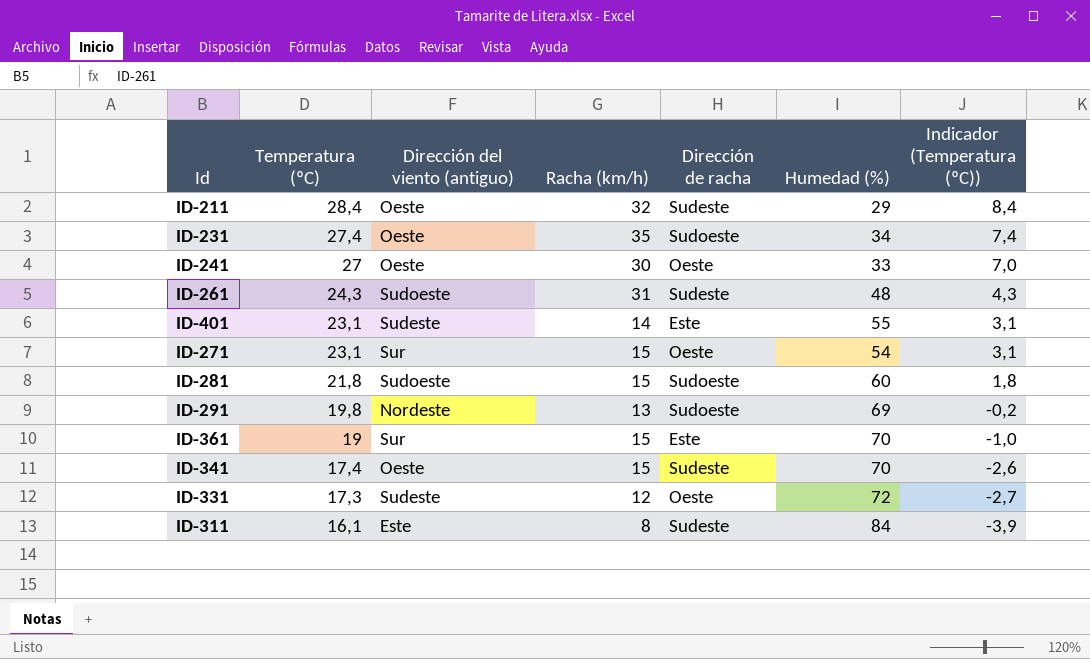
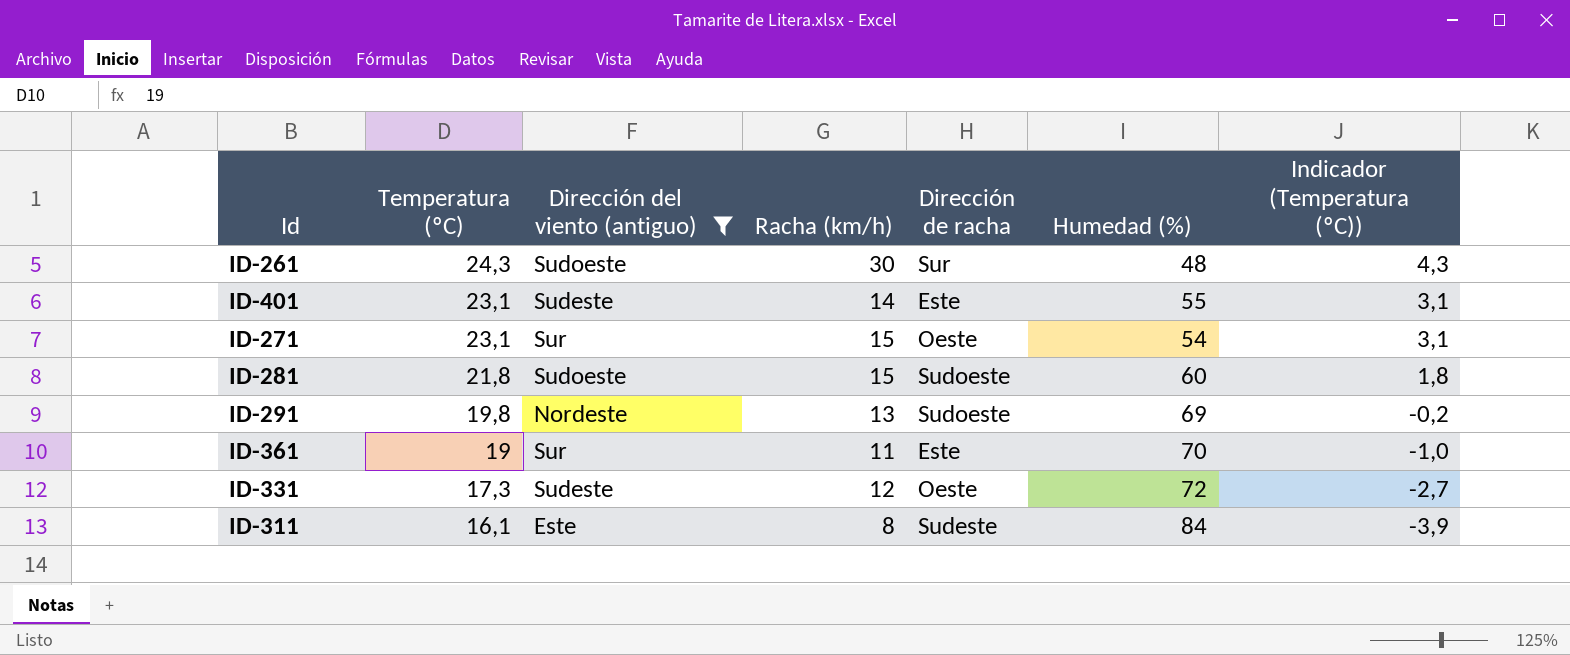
filter: none -> Dirección del viento (antiguo) != Oeste
ID-261 | Racha (km/h): 31 -> 30
ID-261 | Dirección de racha: Sudeste -> Sur
ID-361 | Racha (km/h): 15 -> 11

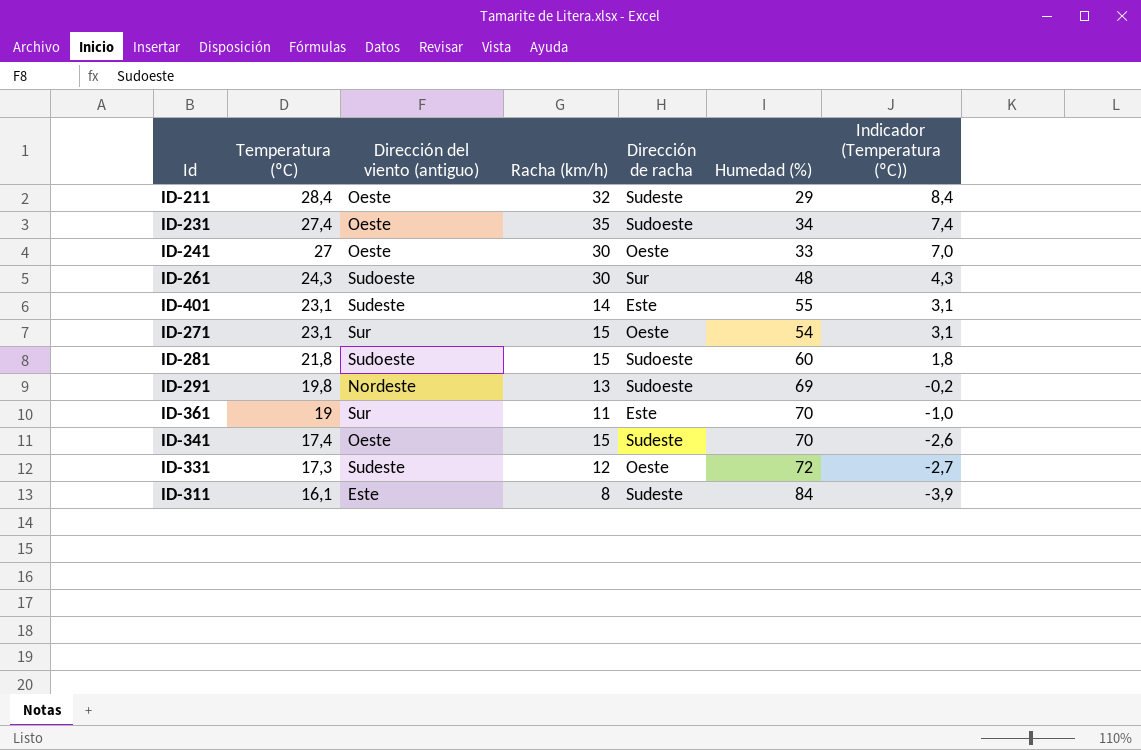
filter: Dirección del viento (antiguo) != Oeste -> none

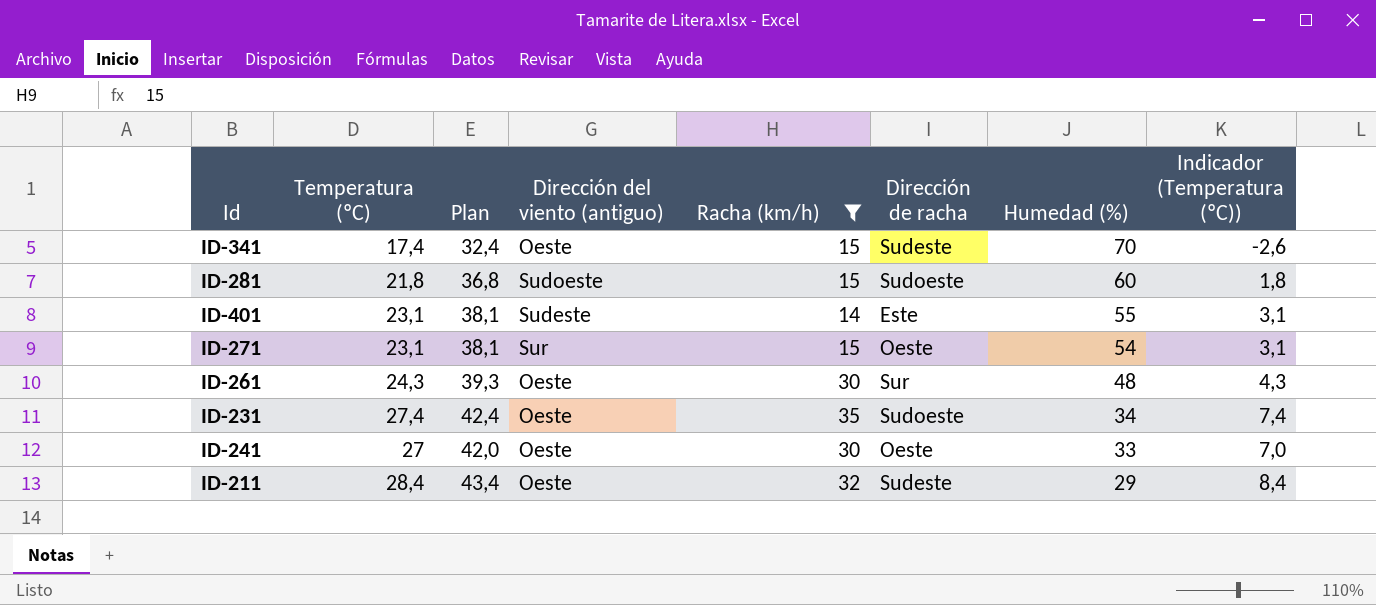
filter: none -> Racha (km/h) >= 14
row order: Temperatura (ºC) descending -> Humedad (%) descending
column Plan | formula: none -> [Temperatura (ºC)] + 15
ID-261 | Dirección del viento (antiguo): Sudoeste -> Oeste

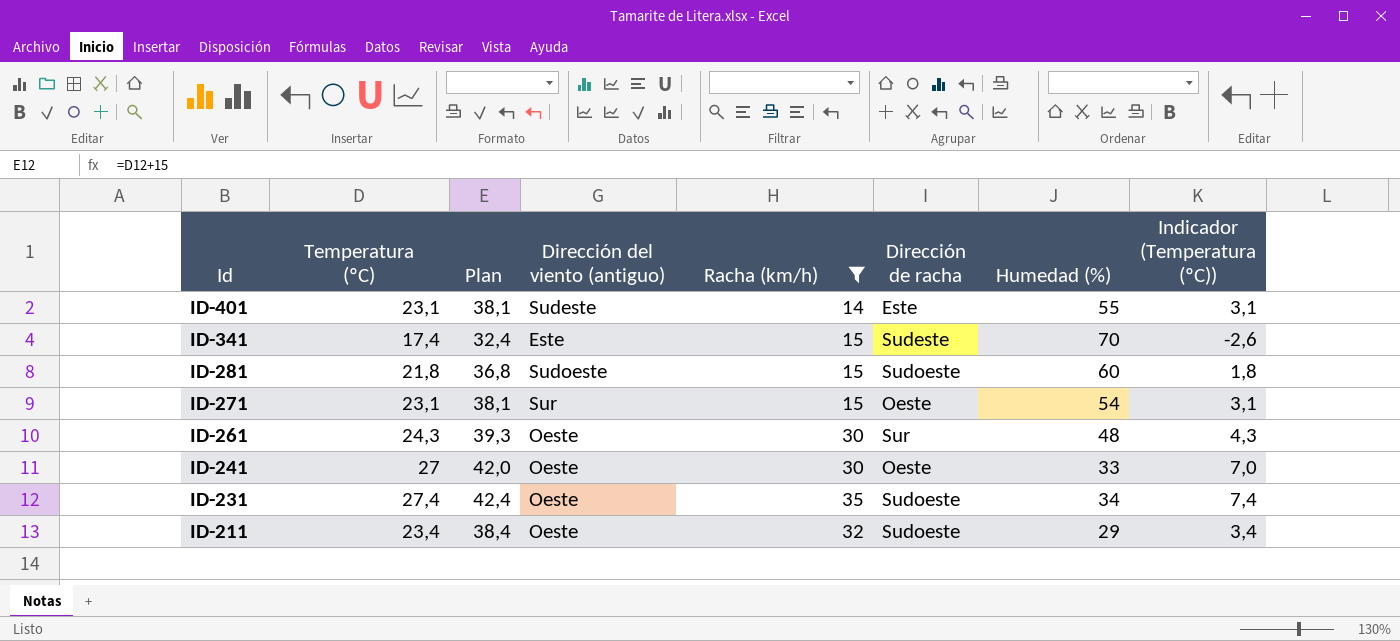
row order: Humedad (%) descending -> Id descending
ID-341 | Dirección del viento (antiguo): Oeste -> Este
ID-211 | Temperatura (ºC): 28,4 -> 23,4
ID-211 | Plan: 43,4 -> 38,4
ID-211 | Dirección de racha: Sudeste -> Sudoeste
ID-211 | Indicador (Temperatura (ºC)): 8,4 -> 3,4

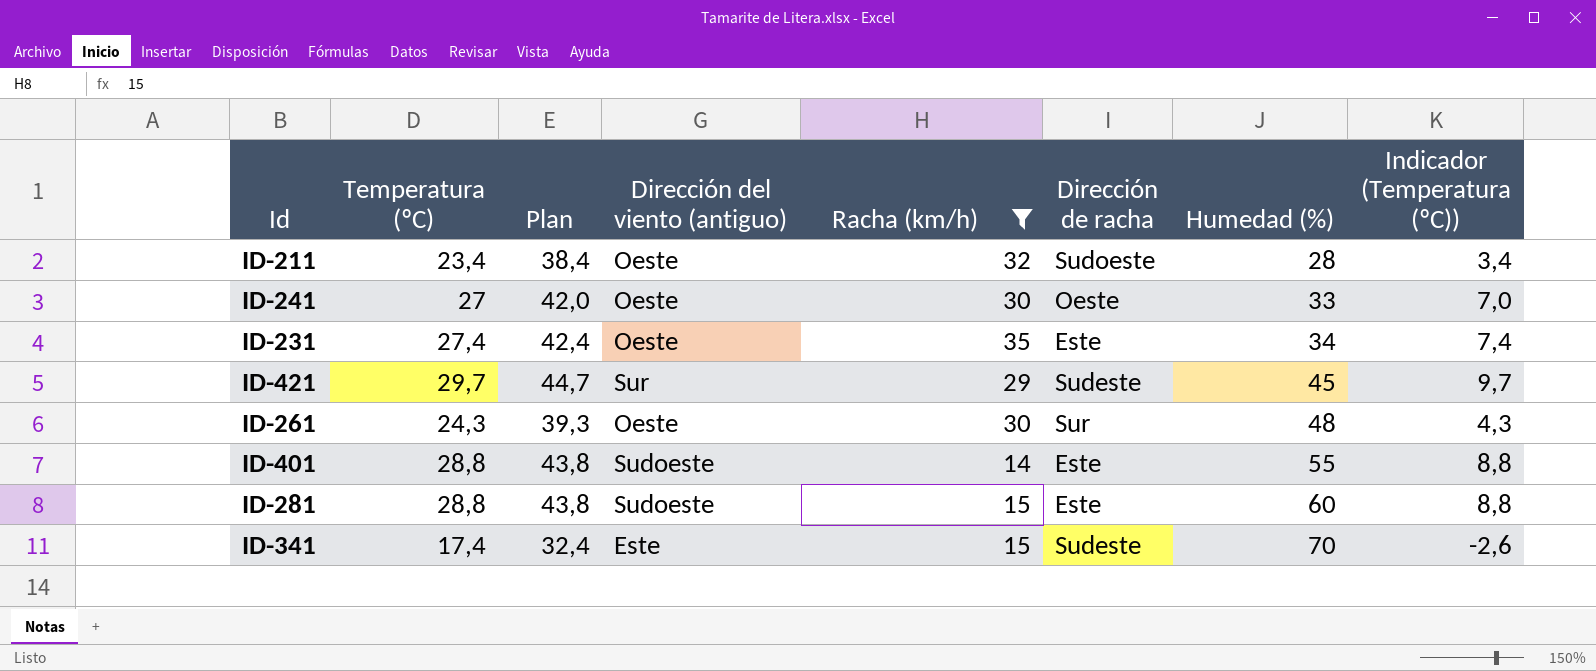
row order: Id descending -> Humedad (%) ascending
row ID-271: 23,1 | 38,1 | Sur | 15 | Oeste | 54 | 3,1 -> none
ID-211 | Humedad (%): 29 -> 28
ID-231 | Dirección de racha: Sudoeste -> Este
row ID-421: none -> 29,7 | 44,7 | Sur | 29 | Sudeste | 45 | 9,7
ID-401 | Temperatura (ºC): 23,1 -> 28,8
ID-401 | Plan: 38,1 -> 43,8
ID-401 | Dirección del viento (antiguo): Sudeste -> Sudoeste
ID-401 | Indicador (Temperatura (ºC)): 3,1 -> 8,8
ID-281 | Temperatura (ºC): 21,8 -> 28,8
ID-281 | Plan: 36,8 -> 43,8
ID-281 | Dirección de racha: Sudoeste -> Este
ID-281 | Indicador (Temperatura (ºC)): 1,8 -> 8,8

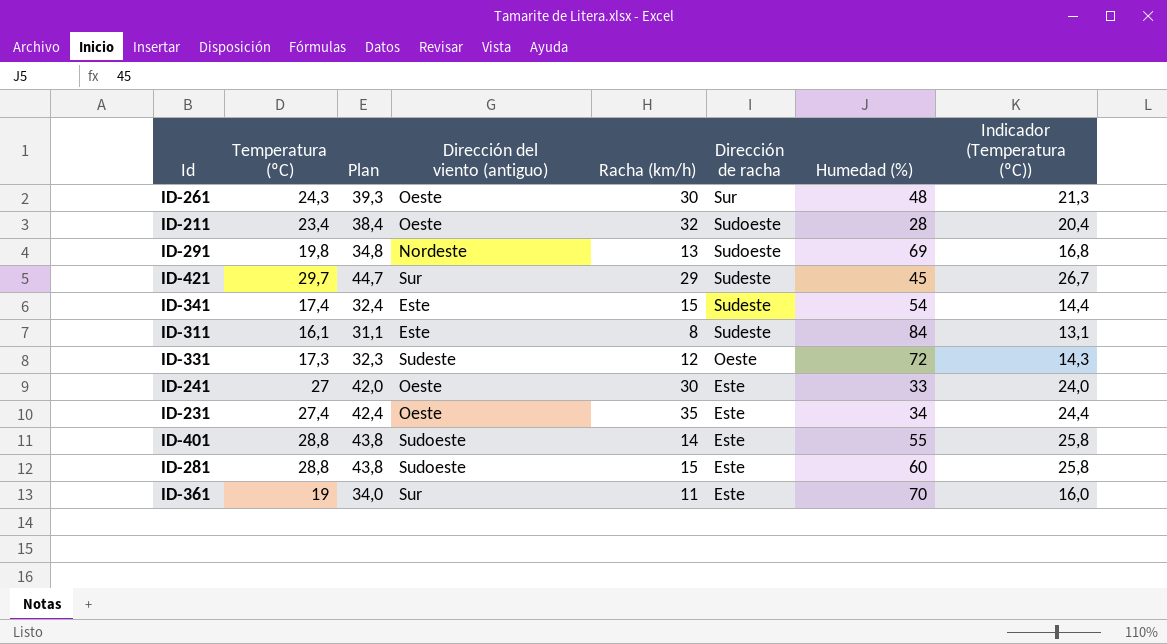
filter: Racha (km/h) >= 14 -> none
row order: Humedad (%) ascending -> Dirección de racha descending
column Indicador (Temperatura (ºC)) | formula: [Temperatura (ºC)] - 20 -> [Temperatura (ºC)] - 3
ID-341 | Humedad (%): 70 -> 54
ID-241 | Dirección de racha: Oeste -> Este

